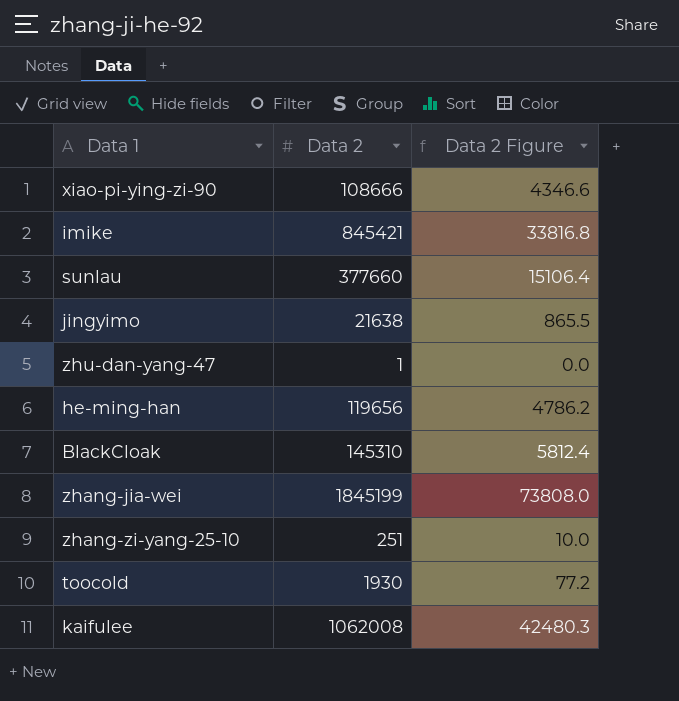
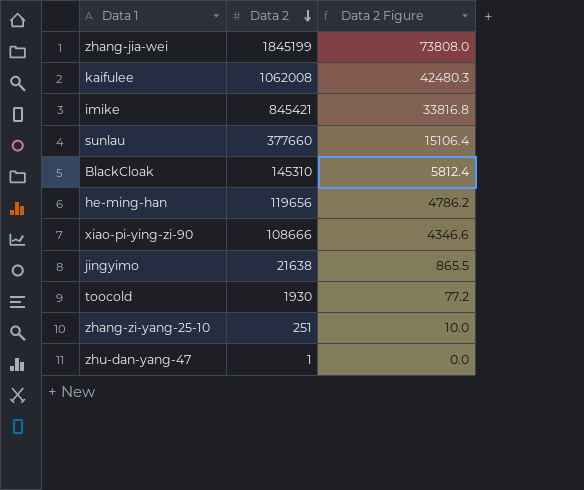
row order: none -> Data 2 descending

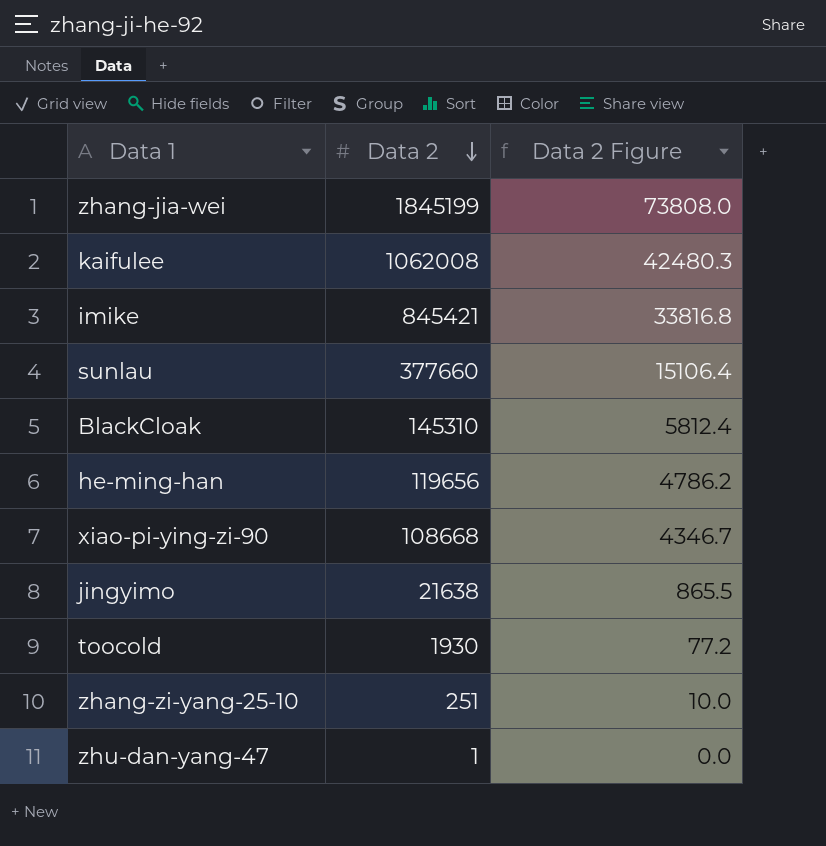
xiao-pi-ying-zi-90 | Data 2: 108666 -> 108668
xiao-pi-ying-zi-90 | Data 2 Figure: 4346.6 -> 4346.7

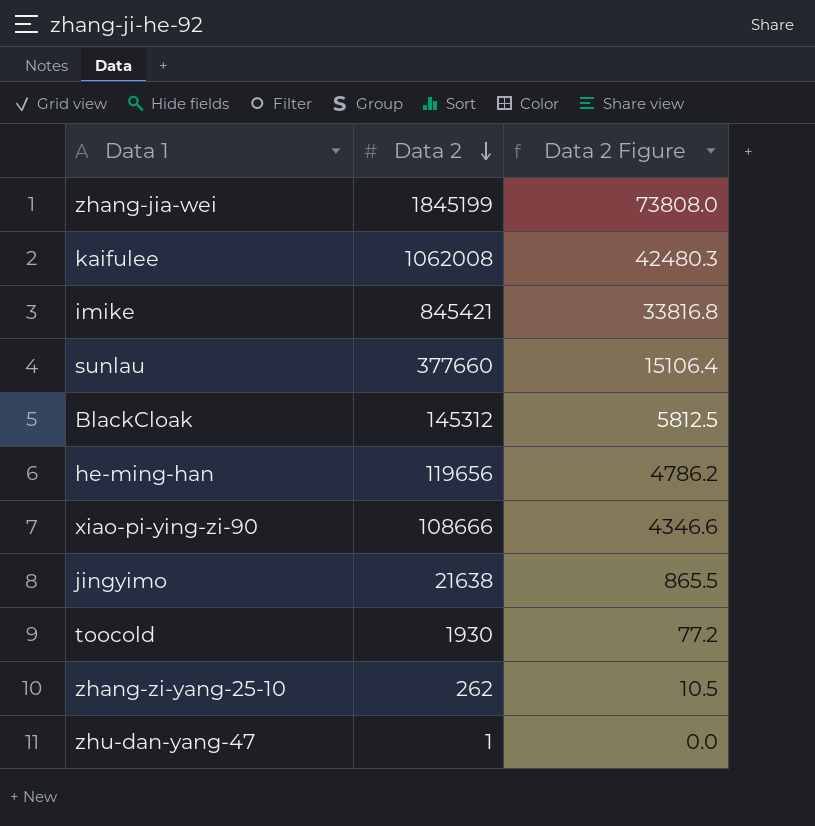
BlackCloak | Data 2: 145310 -> 145312
BlackCloak | Data 2 Figure: 5812.4 -> 5812.5
xiao-pi-ying-zi-90 | Data 2: 108668 -> 108666
xiao-pi-ying-zi-90 | Data 2 Figure: 4346.7 -> 4346.6
zhang-zi-yang-25-10 | Data 2: 251 -> 262
zhang-zi-yang-25-10 | Data 2 Figure: 10.0 -> 10.5

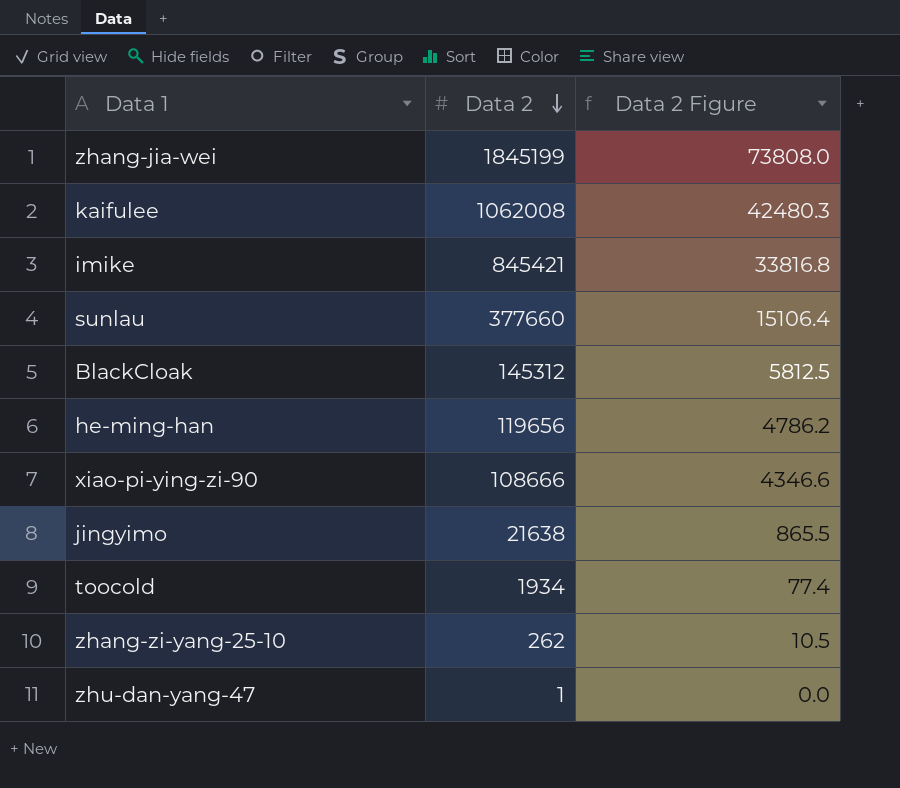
toocold | Data 2: 1930 -> 1934
toocold | Data 2 Figure: 77.2 -> 77.4

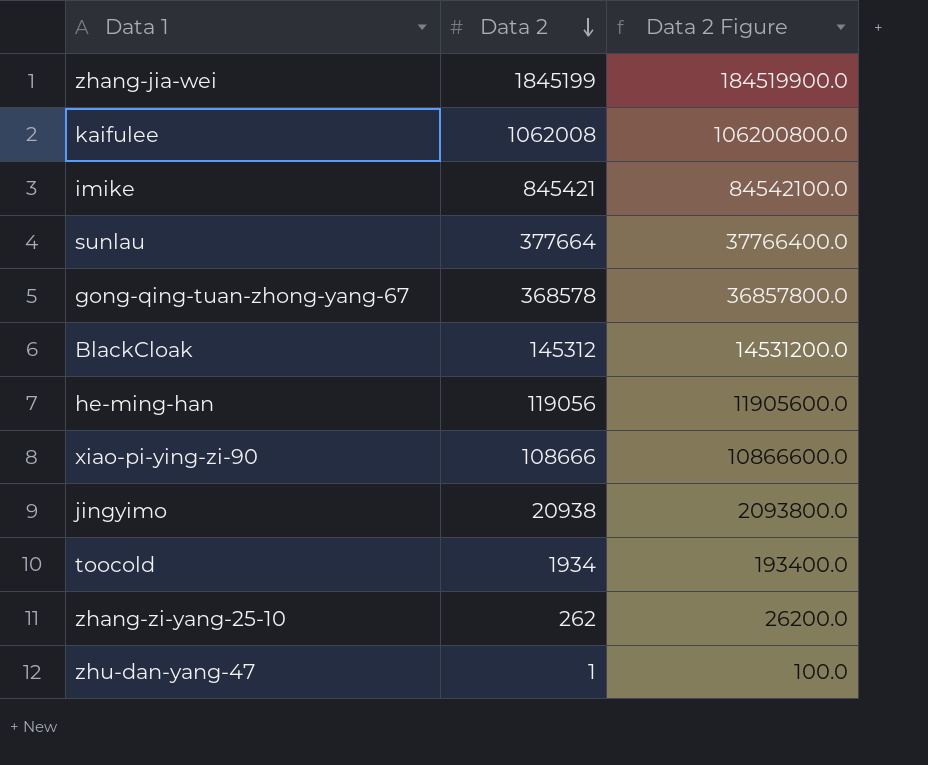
column Data 2 Figure | formula: [Data 2] * 0.04 -> [Data 2] * 100
sunlau | Data 2: 377660 -> 377664
row gong-qing-tuan-zhong-yang-67: none -> 368578 | 36857800.0
he-ming-han | Data 2: 119656 -> 119056
jingyimo | Data 2: 21638 -> 20938

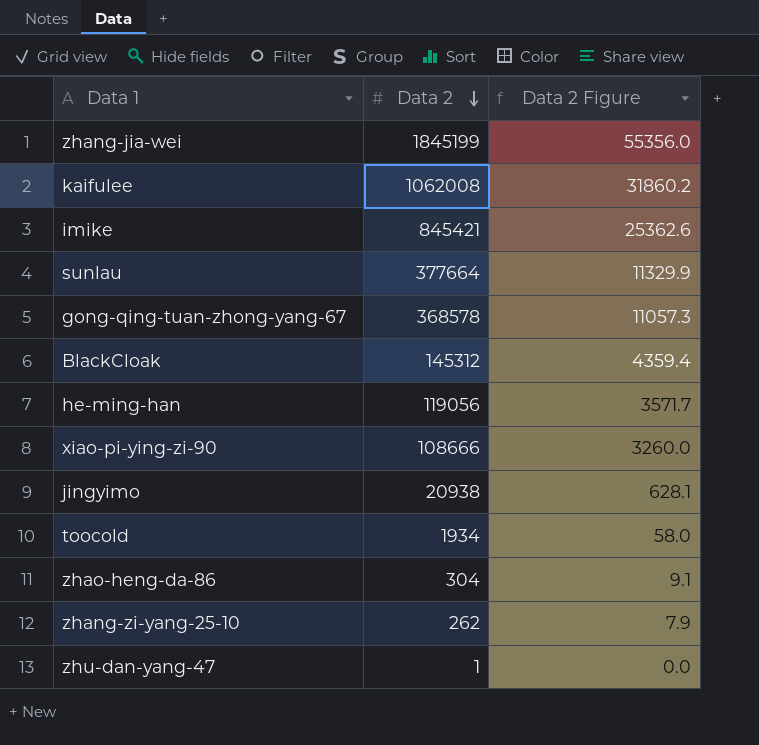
column Data 2 Figure | formula: [Data 2] * 100 -> [Data 2] * 0.03
row zhao-heng-da-86: none -> 304 | 9.1

